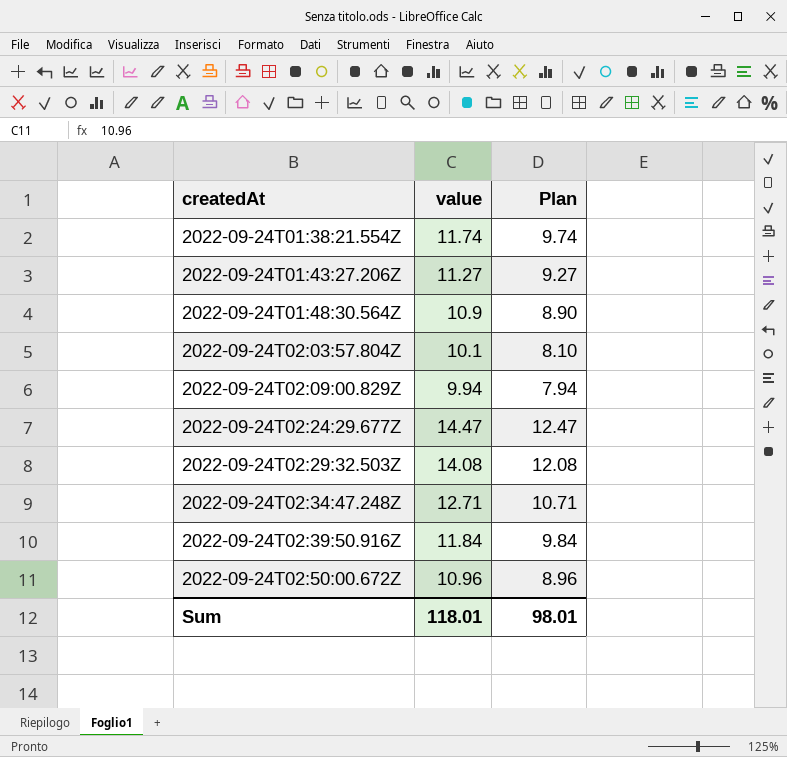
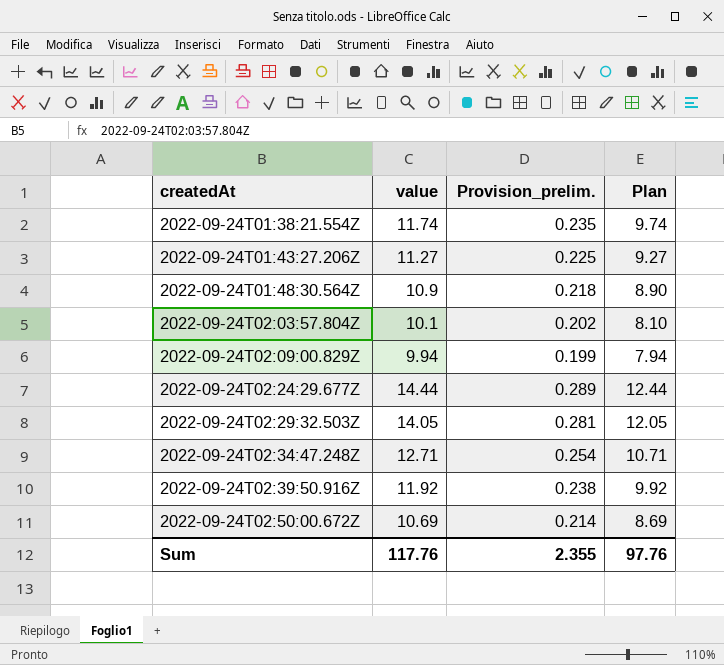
column Provision_prelim. | formula: none -> [value] * 0.02
2022-09-24T02:24:29.677Z | value: 14.47 -> 14.44
2022-09-24T02:24:29.677Z | Plan: 12.47 -> 12.44
2022-09-24T02:29:32.503Z | value: 14.08 -> 14.05
2022-09-24T02:29:32.503Z | Plan: 12.08 -> 12.05
2022-09-24T02:39:50.916Z | value: 11.84 -> 11.92
2022-09-24T02:39:50.916Z | Plan: 9.84 -> 9.92
2022-09-24T02:50:00.672Z | value: 10.96 -> 10.69
2022-09-24T02:50:00.672Z | Plan: 8.96 -> 8.69
Sum | value: 118.01 -> 117.76
Sum | Plan: 98.01 -> 97.76

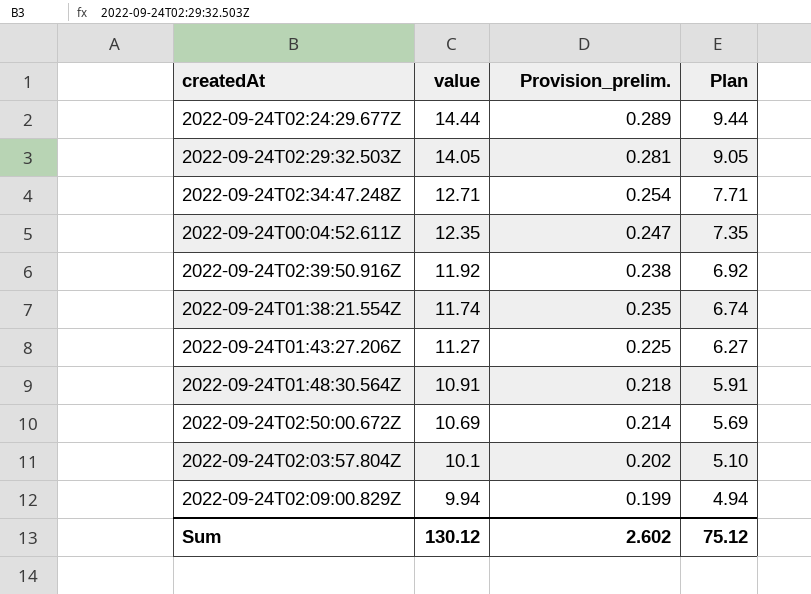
row order: createdAt ascending -> value descending
column Plan | formula: [value] - 2 -> [value] - 5
row 2022-09-24T00:04:52.611Z: none -> 12.35 | 0.247 | 7.35
2022-09-24T01:48:30.564Z | value: 10.9 -> 10.91
Sum | value: 117.76 -> 130.12
Sum | Provision_prelim.: 2.355 -> 2.602
Sum | Plan: 97.76 -> 75.12

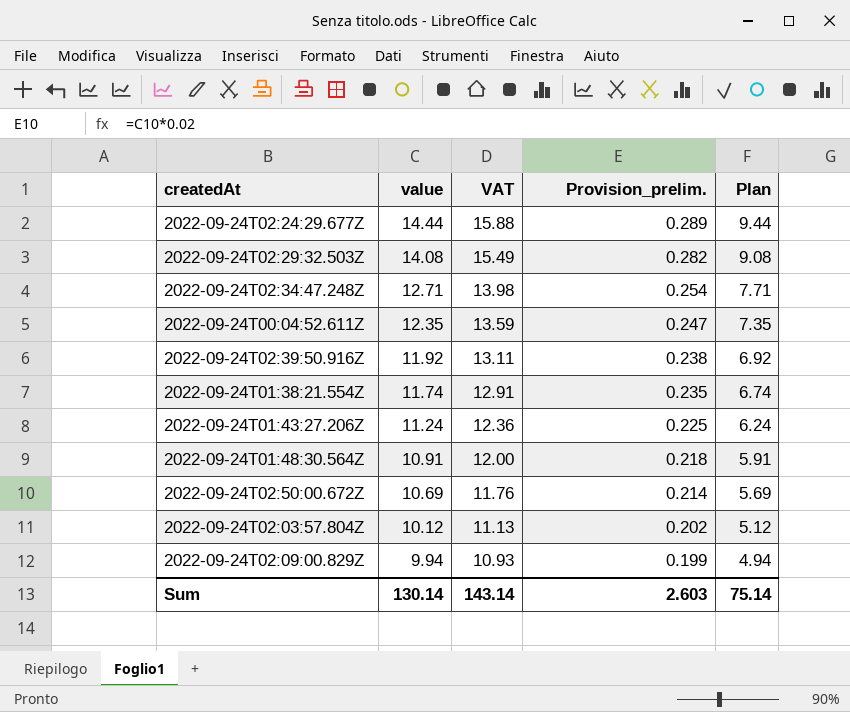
column VAT | formula: none -> [value] * 1.1
2022-09-24T02:29:32.503Z | value: 14.05 -> 14.08
2022-09-24T02:29:32.503Z | Provision_prelim.: 0.281 -> 0.282
2022-09-24T02:29:32.503Z | Plan: 9.05 -> 9.08
2022-09-24T01:43:27.206Z | value: 11.27 -> 11.24
2022-09-24T01:43:27.206Z | Plan: 6.27 -> 6.24
2022-09-24T02:03:57.804Z | value: 10.1 -> 10.12
2022-09-24T02:03:57.804Z | Plan: 5.10 -> 5.12
Sum | value: 130.12 -> 130.14
Sum | Provision_prelim.: 2.602 -> 2.603
Sum | Plan: 75.12 -> 75.14

